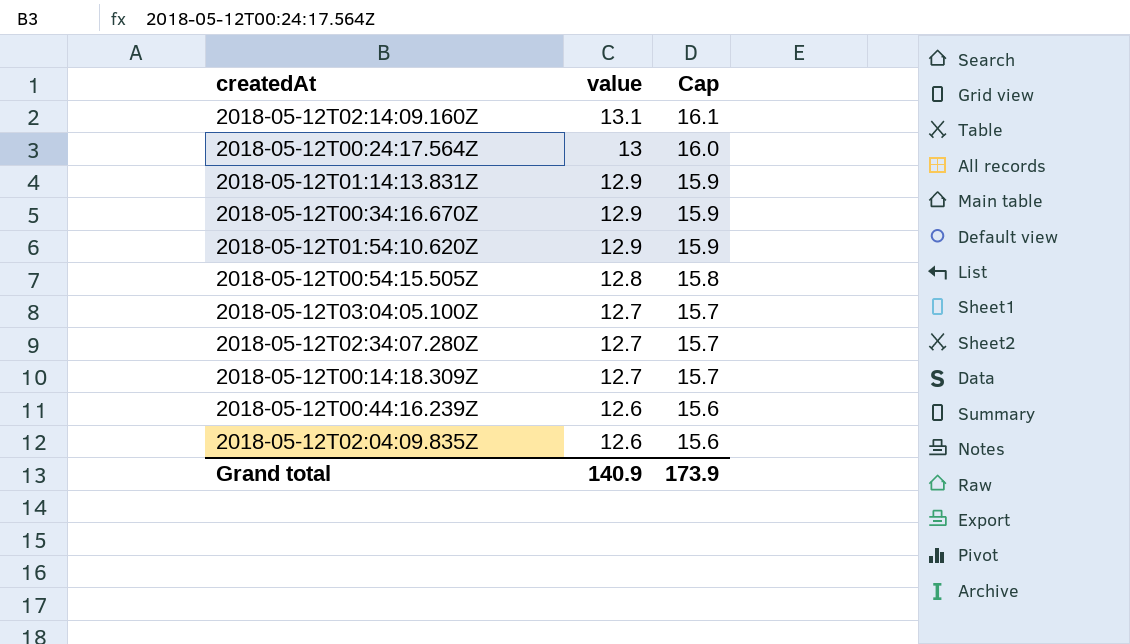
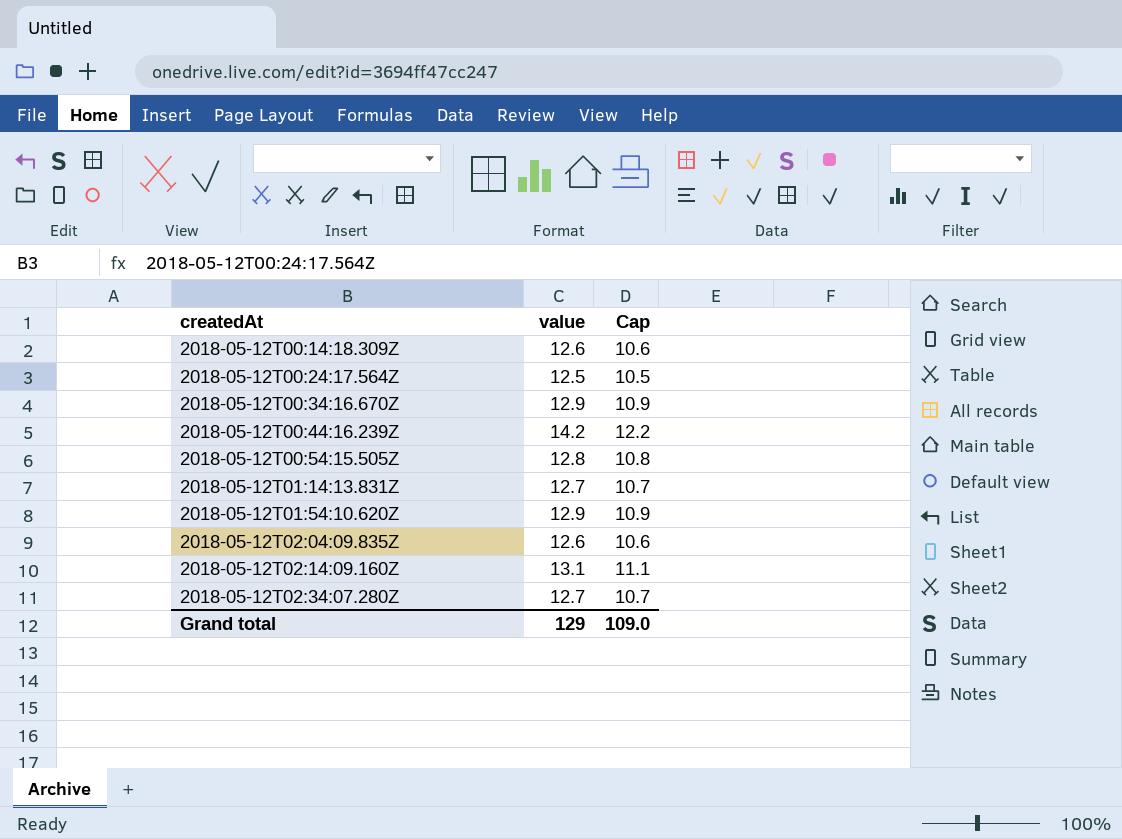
row order: value descending -> createdAt ascending
column Cap | formula: [value] + 3 -> [value] - 2
row 2018-05-12T03:04:05.100Z: 12.7 | 15.7 -> none
2018-05-12T00:14:18.309Z | value: 12.7 -> 12.6
2018-05-12T00:24:17.564Z | value: 13 -> 12.5
2018-05-12T00:44:16.239Z | value: 12.6 -> 14.2
2018-05-12T01:14:13.831Z | value: 12.9 -> 12.7
Grand total | value: 140.9 -> 129
Grand total | Cap: 173.9 -> 109.0

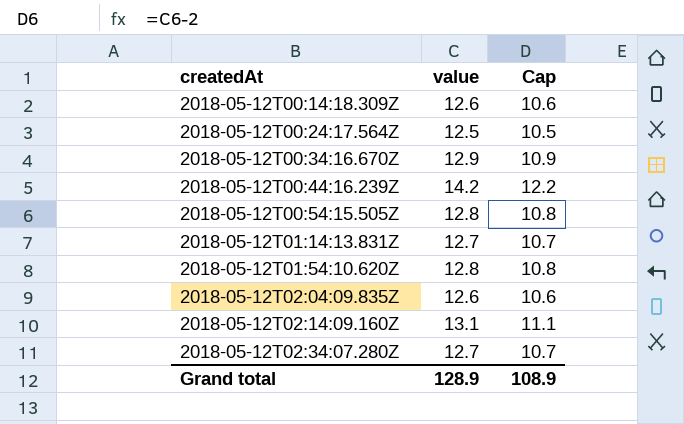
2018-05-12T01:54:10.620Z | value: 12.9 -> 12.8
2018-05-12T01:54:10.620Z | Cap: 10.9 -> 10.8
Grand total | value: 129 -> 128.9
Grand total | Cap: 109.0 -> 108.9

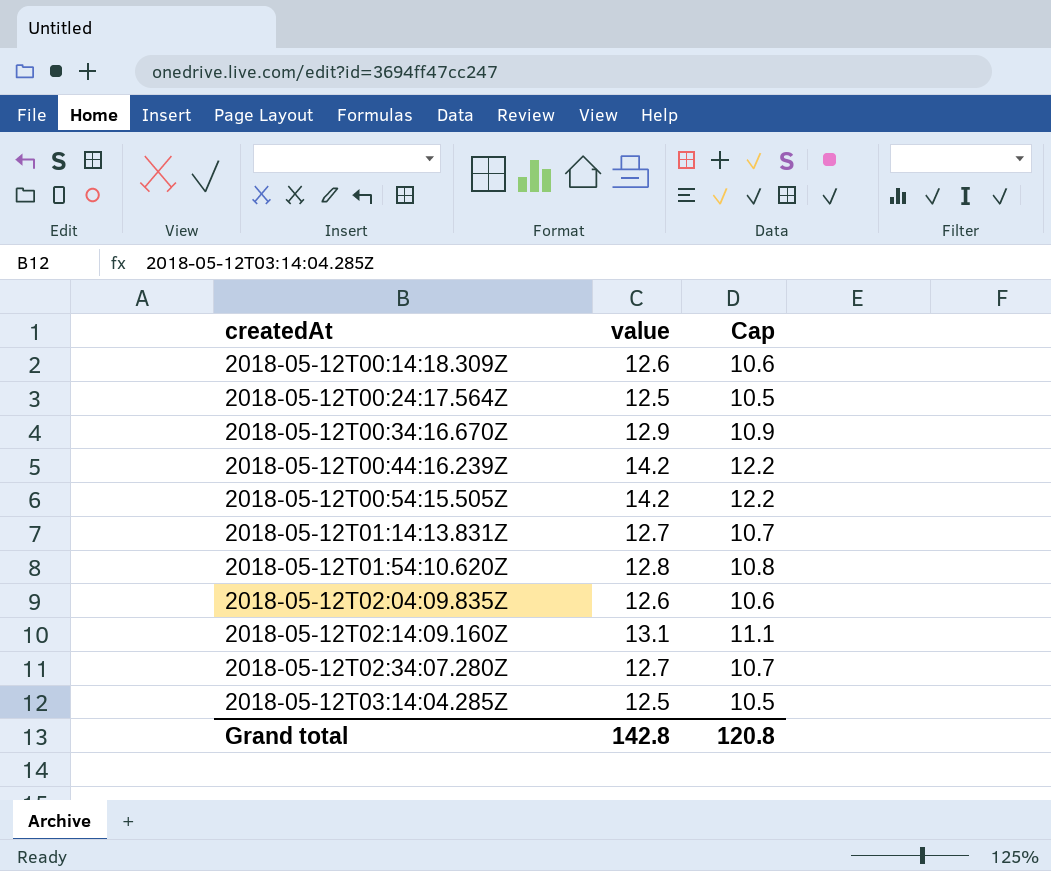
2018-05-12T00:54:15.505Z | value: 12.8 -> 14.2
2018-05-12T00:54:15.505Z | Cap: 10.8 -> 12.2
row 2018-05-12T03:14:04.285Z: none -> 12.5 | 10.5
Grand total | value: 128.9 -> 142.8
Grand total | Cap: 108.9 -> 120.8

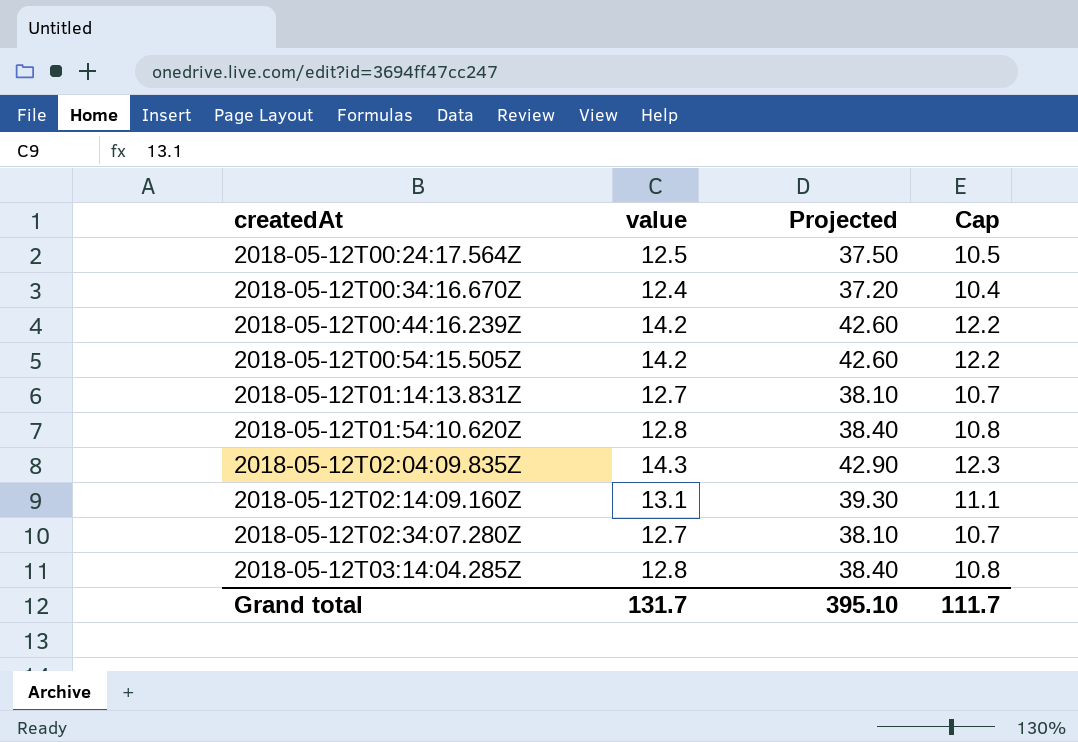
column Projected | formula: none -> [value] * 3
row 2018-05-12T00:14:18.309Z: 12.6 | 10.6 -> none
2018-05-12T00:34:16.670Z | value: 12.9 -> 12.4
2018-05-12T00:34:16.670Z | Cap: 10.9 -> 10.4
2018-05-12T02:04:09.835Z | value: 12.6 -> 14.3
2018-05-12T02:04:09.835Z | Cap: 10.6 -> 12.3
2018-05-12T03:14:04.285Z | value: 12.5 -> 12.8
2018-05-12T03:14:04.285Z | Cap: 10.5 -> 10.8
Grand total | value: 142.8 -> 131.7
Grand total | Cap: 120.8 -> 111.7

